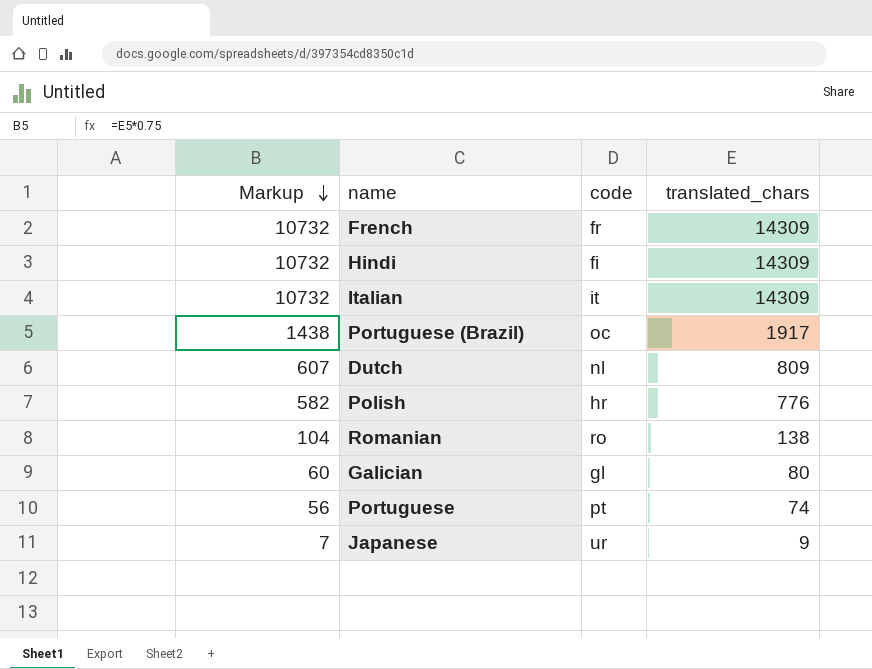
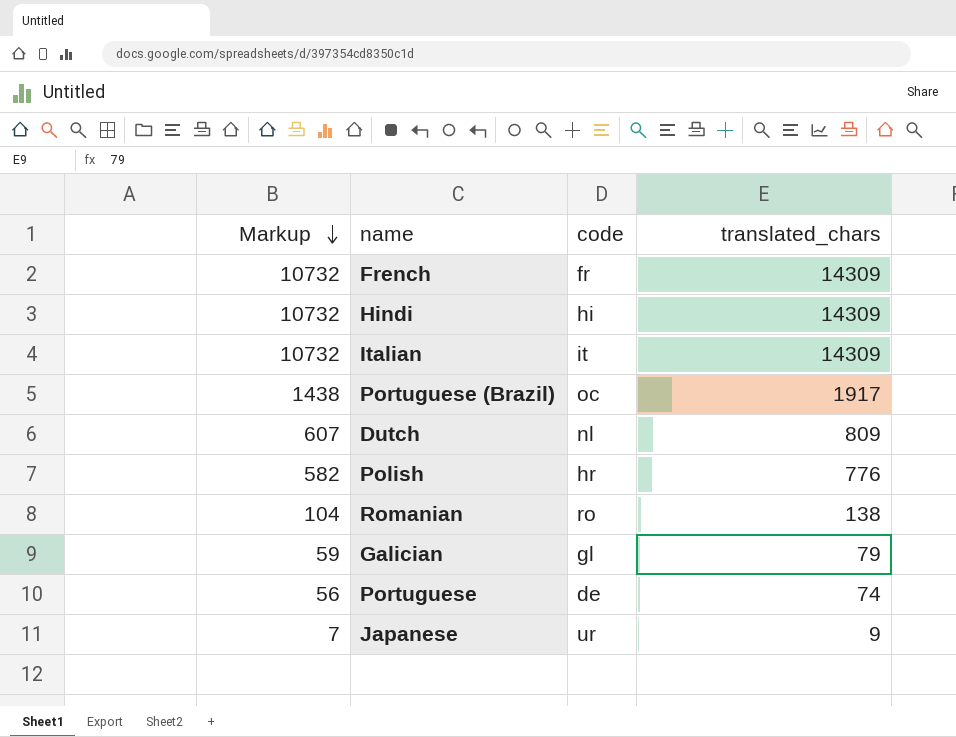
Hindi | code: fi -> hi
Galician | Markup: 60 -> 59
Galician | translated_chars: 80 -> 79
Portuguese | code: pt -> de

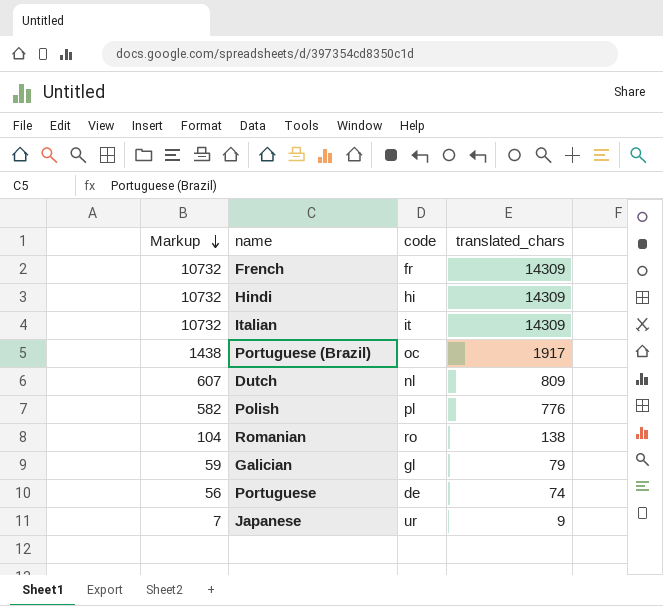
Polish | code: hr -> pl

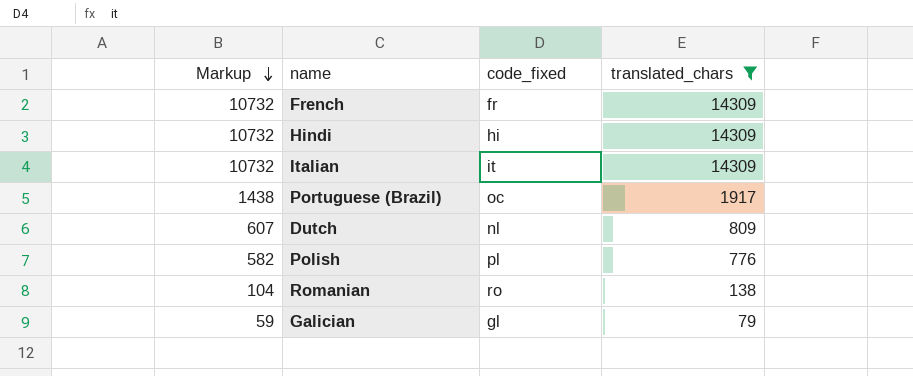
filter: none -> translated_chars >= 79
column name: code -> code_fixed

